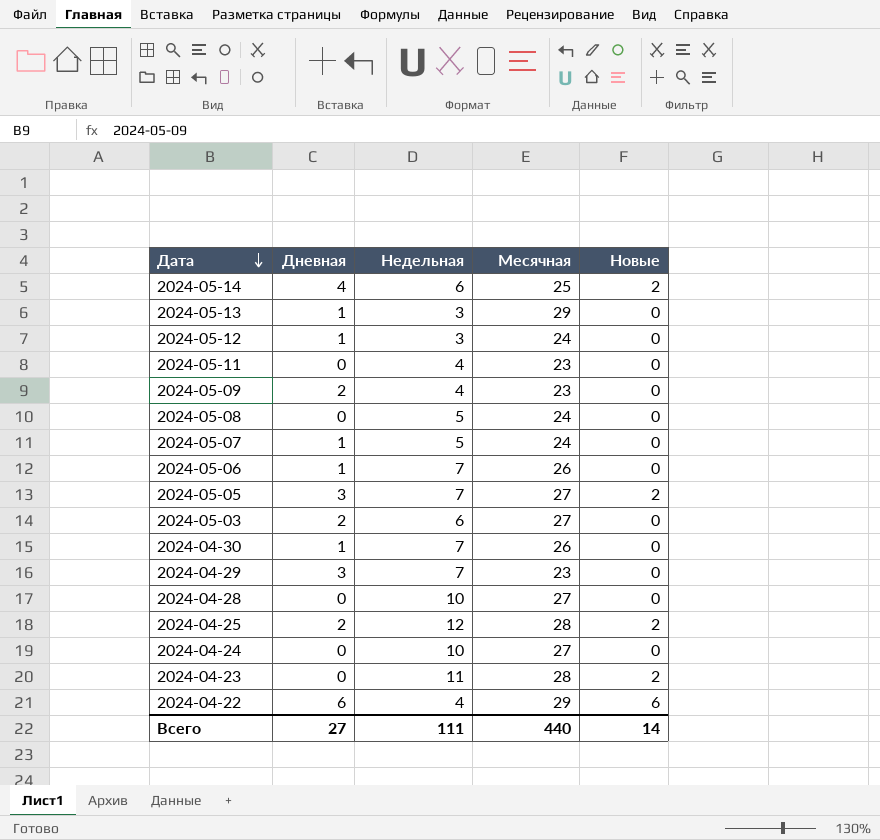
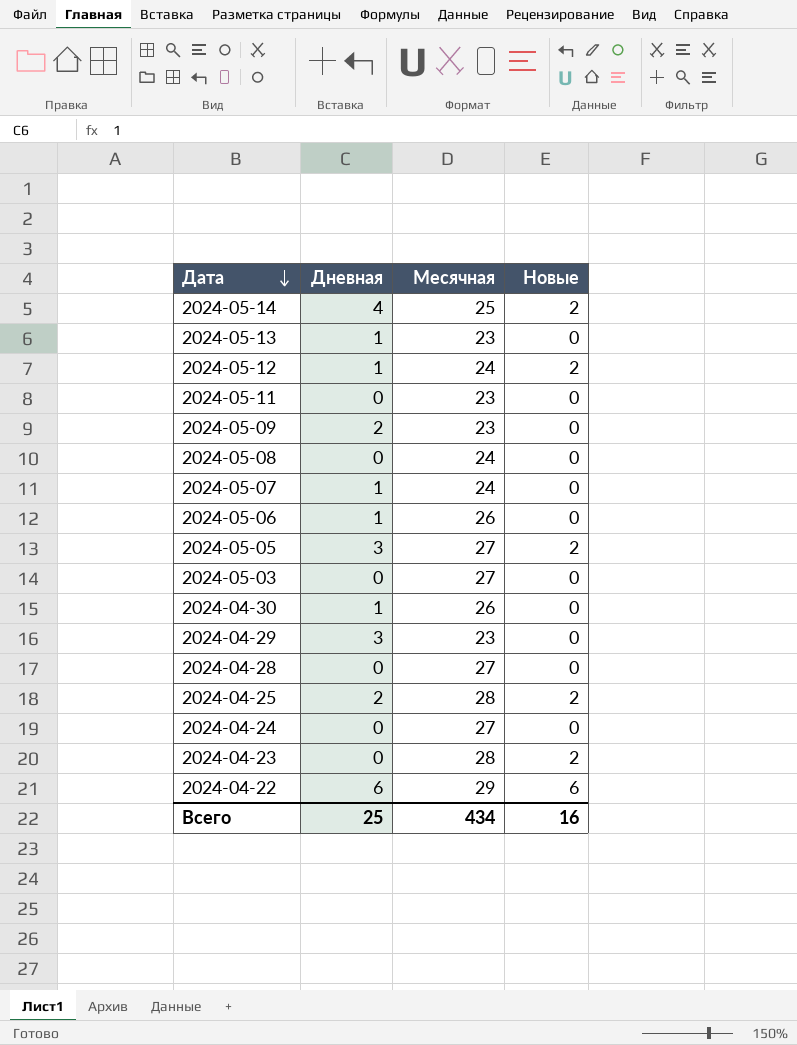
column Недельная | position: 3 -> none
2024-05-13 | Месячная: 29 -> 23
2024-05-12 | Новые: 0 -> 2
2024-05-03 | Дневная: 2 -> 0
Всего | Дневная: 27 -> 25
Всего | Месячная: 440 -> 434
Всего | Новые: 14 -> 16

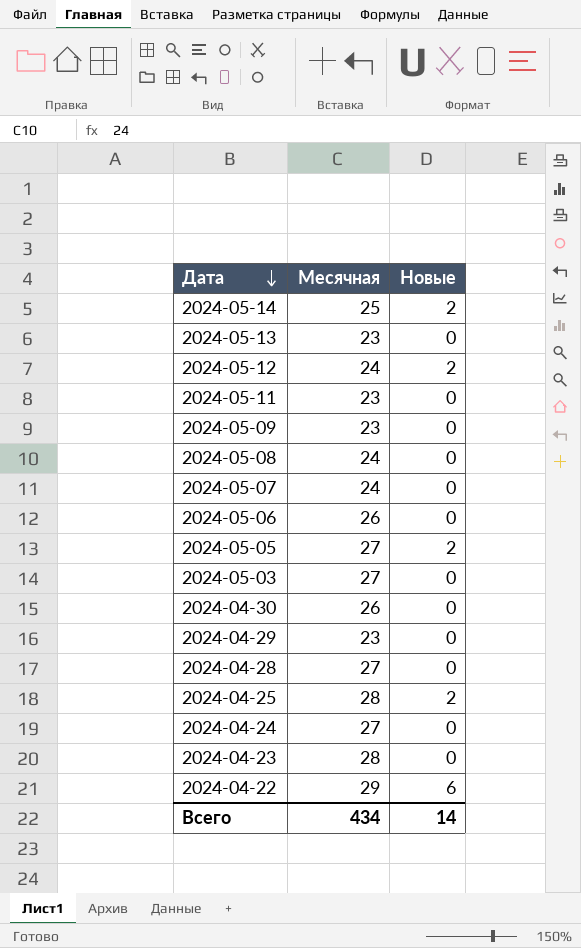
column Дневная | position: 2 -> none
2024-04-23 | Новые: 2 -> 0
Всего | Новые: 16 -> 14

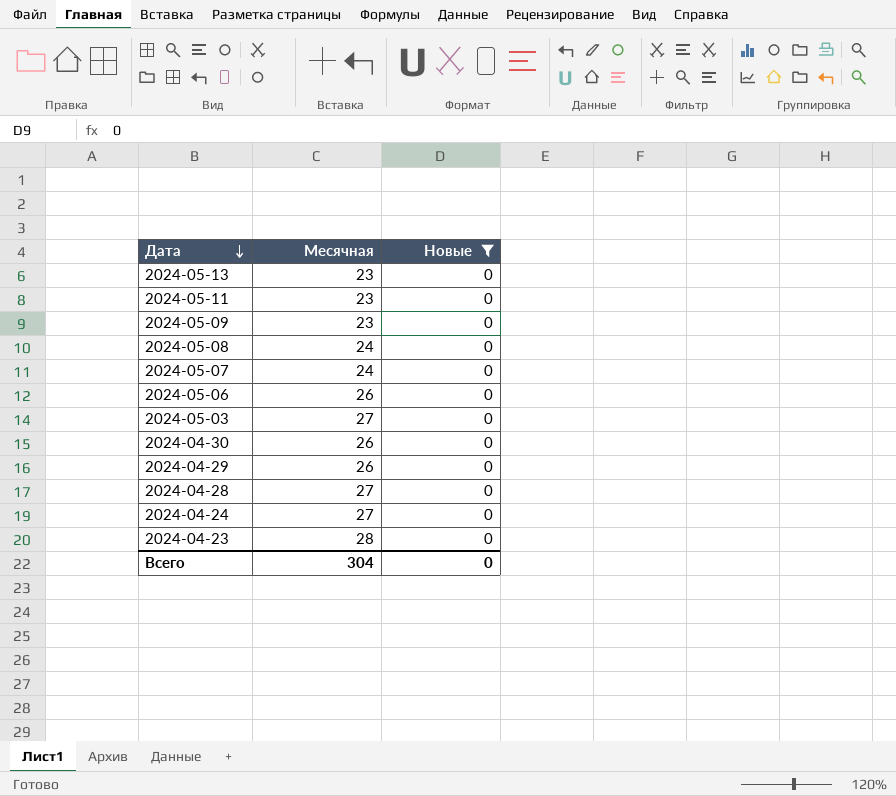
filter: none -> Новые = 0
2024-04-29 | Месячная: 23 -> 26
Всего | Месячная: 434 -> 304
Всего | Новые: 14 -> 0

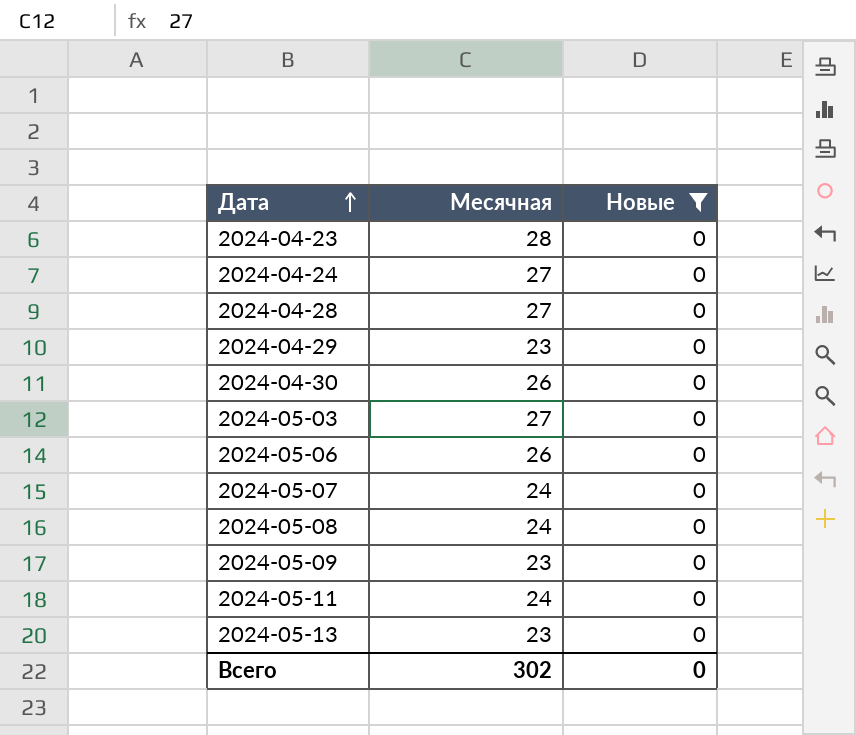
row order: Дата descending -> Дата ascending
2024-04-29 | Месячная: 26 -> 23
2024-05-11 | Месячная: 23 -> 24
Всего | Месячная: 304 -> 302

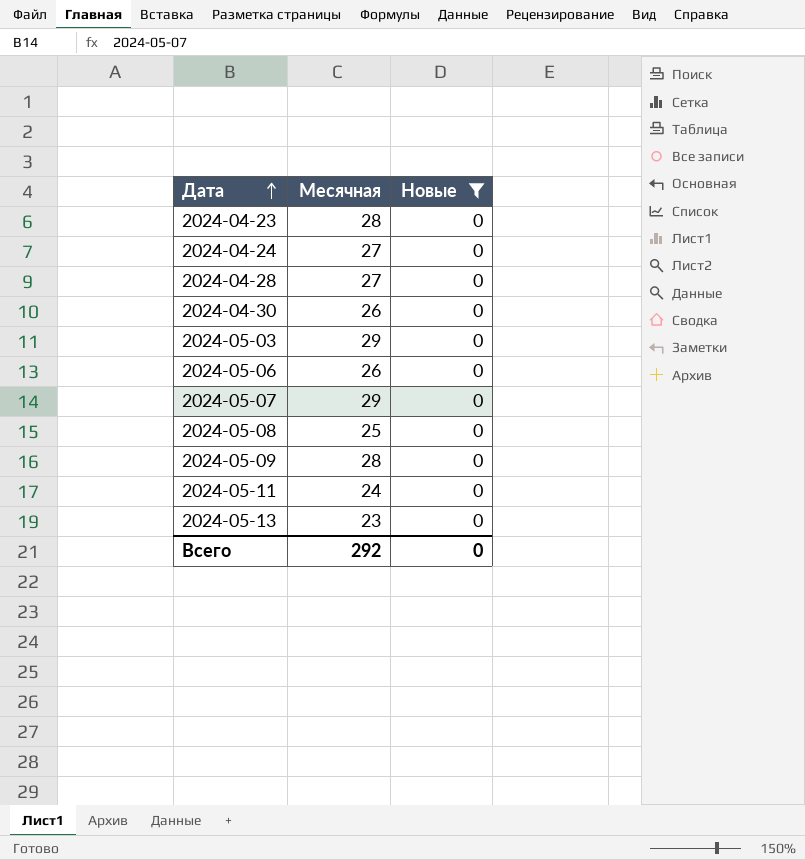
row 2024-04-29: 23 | 0 -> none
2024-05-03 | Месячная: 27 -> 29
2024-05-07 | Месячная: 24 -> 29
2024-05-08 | Месячная: 24 -> 25
2024-05-09 | Месячная: 23 -> 28
Всего | Месячная: 302 -> 292

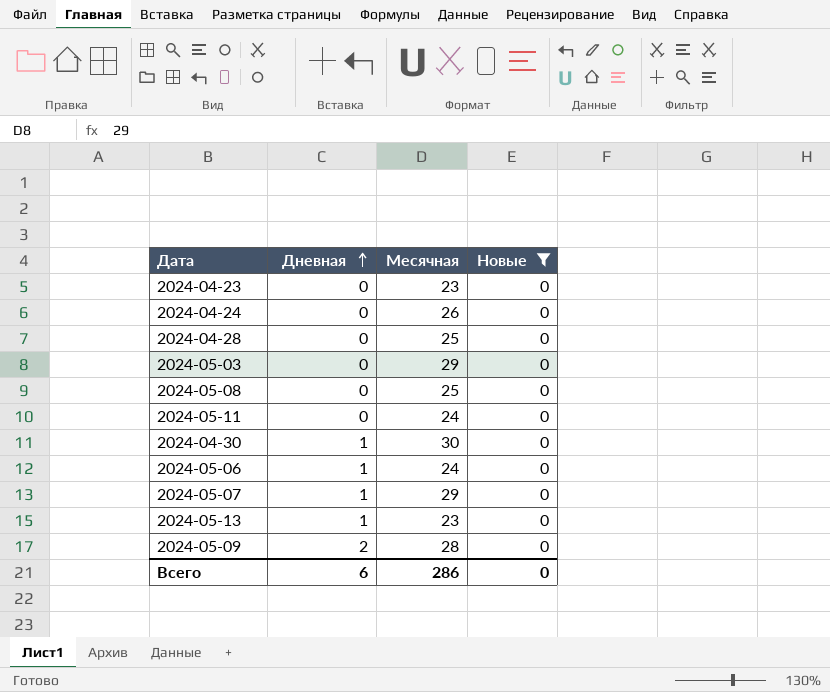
row order: Дата ascending -> Дневная ascending
column Дневная | position: none -> 2
2024-04-23 | Месячная: 28 -> 23
2024-04-24 | Месячная: 27 -> 26
2024-04-28 | Месячная: 27 -> 25
2024-04-30 | Месячная: 26 -> 30
2024-05-06 | Месячная: 26 -> 24
Всего | Месячная: 292 -> 286

